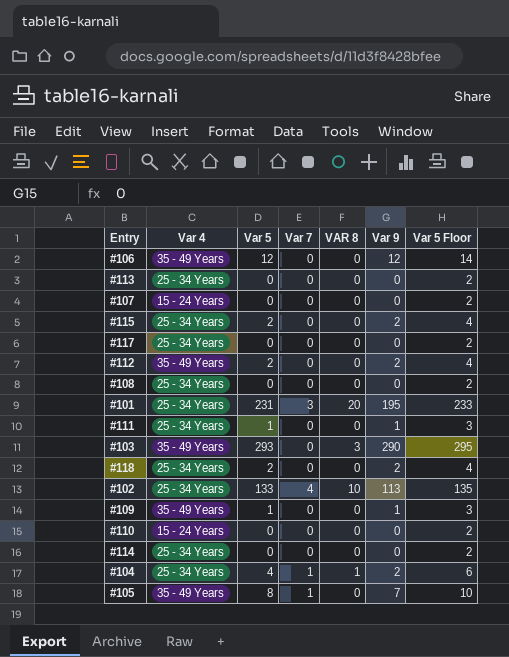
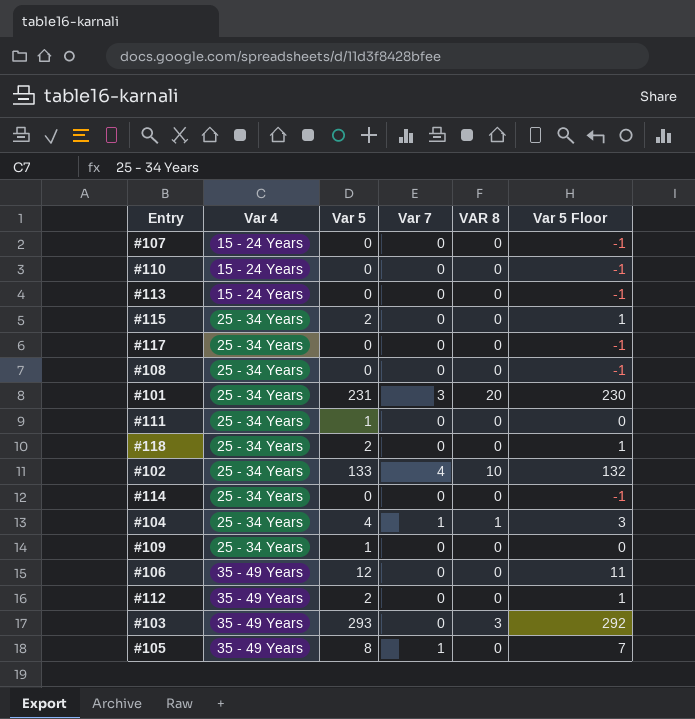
row order: none -> Var 4 ascending
column Var 9 | position: 6 -> none
column Var 5 Floor | formula: [Var 5] + 2 -> [Var 5] - 1
#113 | Var 4: 25 - 34 Years -> 15 - 24 Years
#109 | Var 4: 35 - 49 Years -> 25 - 34 Years

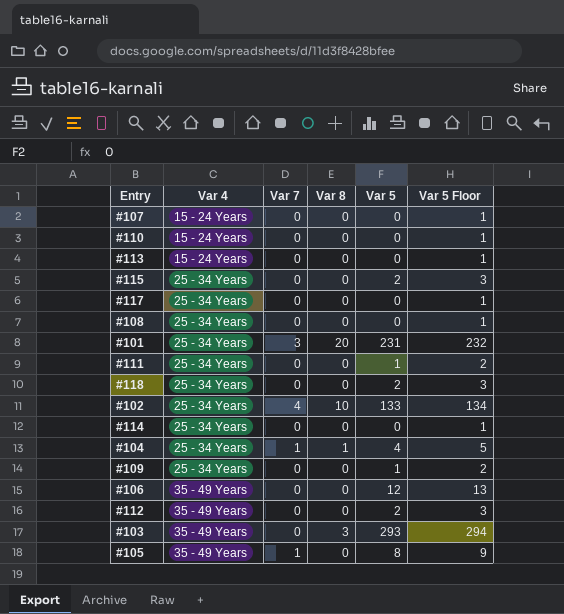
column name: VAR 8 -> Var 8
column Var 5 | position: 3 -> 5
column Var 5 Floor | formula: [Var 5] - 1 -> [Var 5] + 1

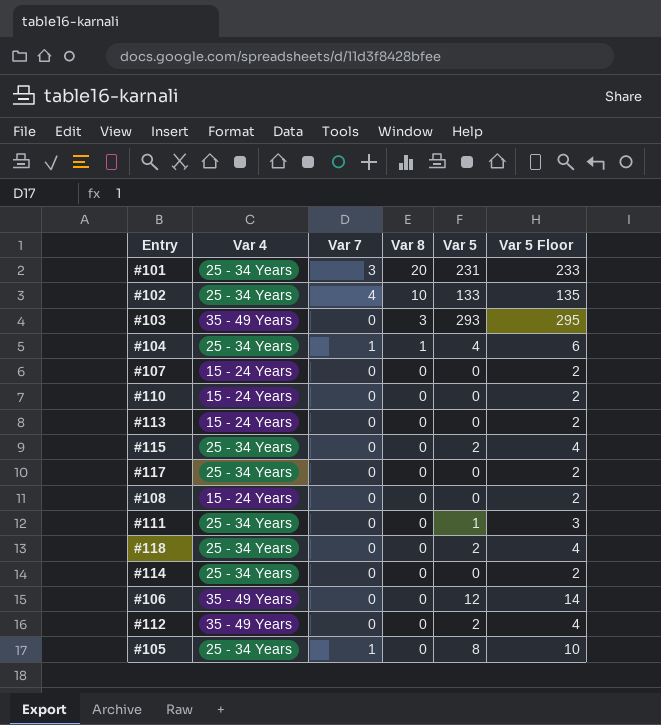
row order: Var 4 ascending -> Var 8 descending
column Var 5 Floor | formula: [Var 5] + 1 -> [Var 5] + 2
row #109: 25 - 34 Years | 0 | 0 | 1 | 2 -> none
#108 | Var 4: 25 - 34 Years -> 15 - 24 Years
#105 | Var 4: 35 - 49 Years -> 25 - 34 Years

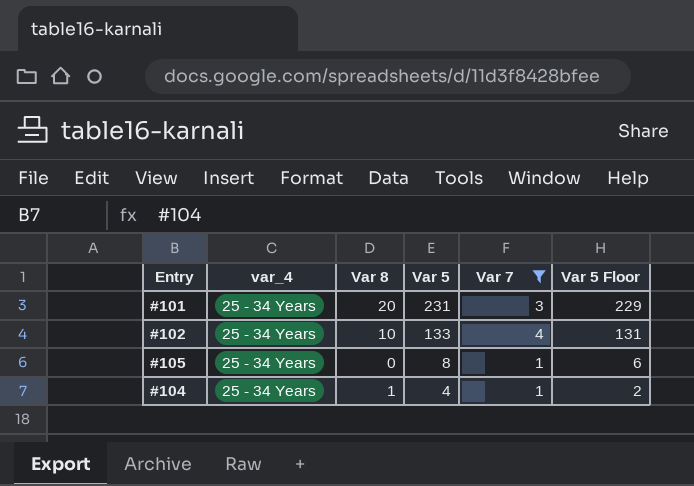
filter: none -> Var 7 != 0
row order: Var 8 descending -> Var 5 descending
column name: Var 4 -> var_4
column Var 7 | position: 3 -> 5
column Var 5 Floor | formula: [Var 5] + 2 -> [Var 5] - 2

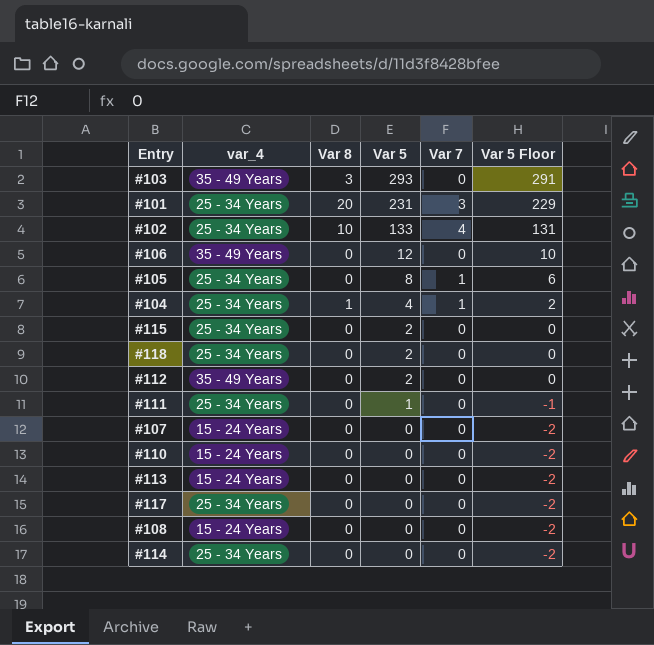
filter: Var 7 != 0 -> none

